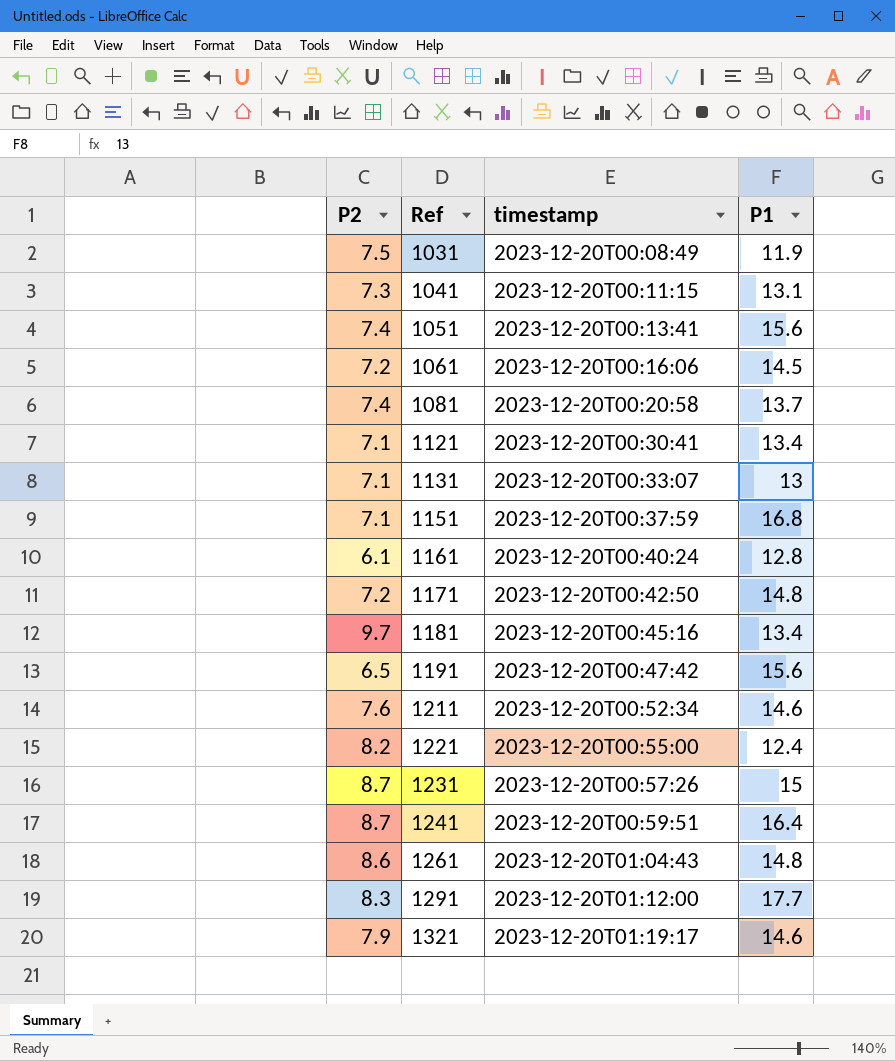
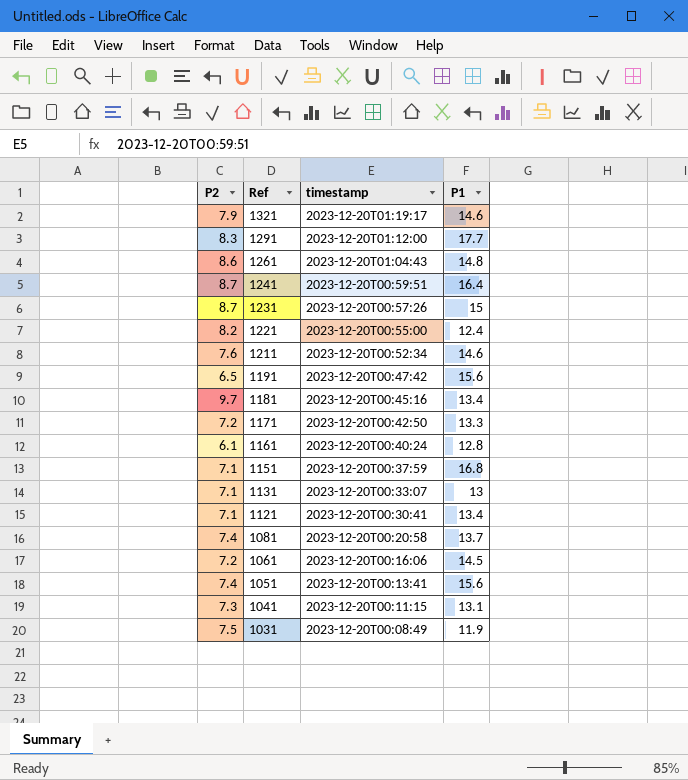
row order: Ref ascending -> Ref descending
1171 | P1: 14.8 -> 13.3

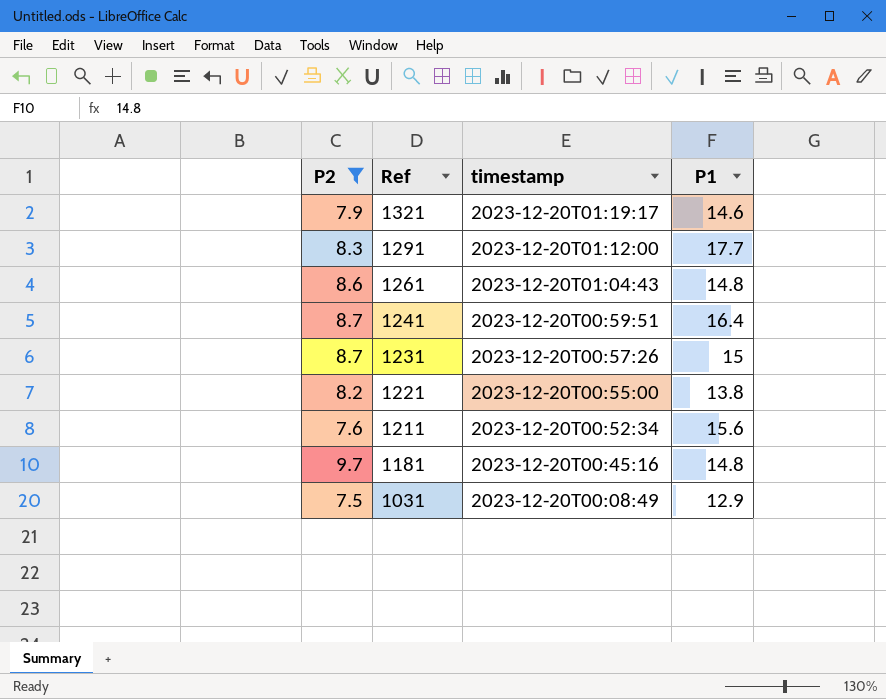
filter: none -> P2 >= 7.5
1221 | P1: 12.4 -> 13.8
1211 | P1: 14.6 -> 15.6
1181 | P1: 13.4 -> 14.8
1031 | P1: 11.9 -> 12.9

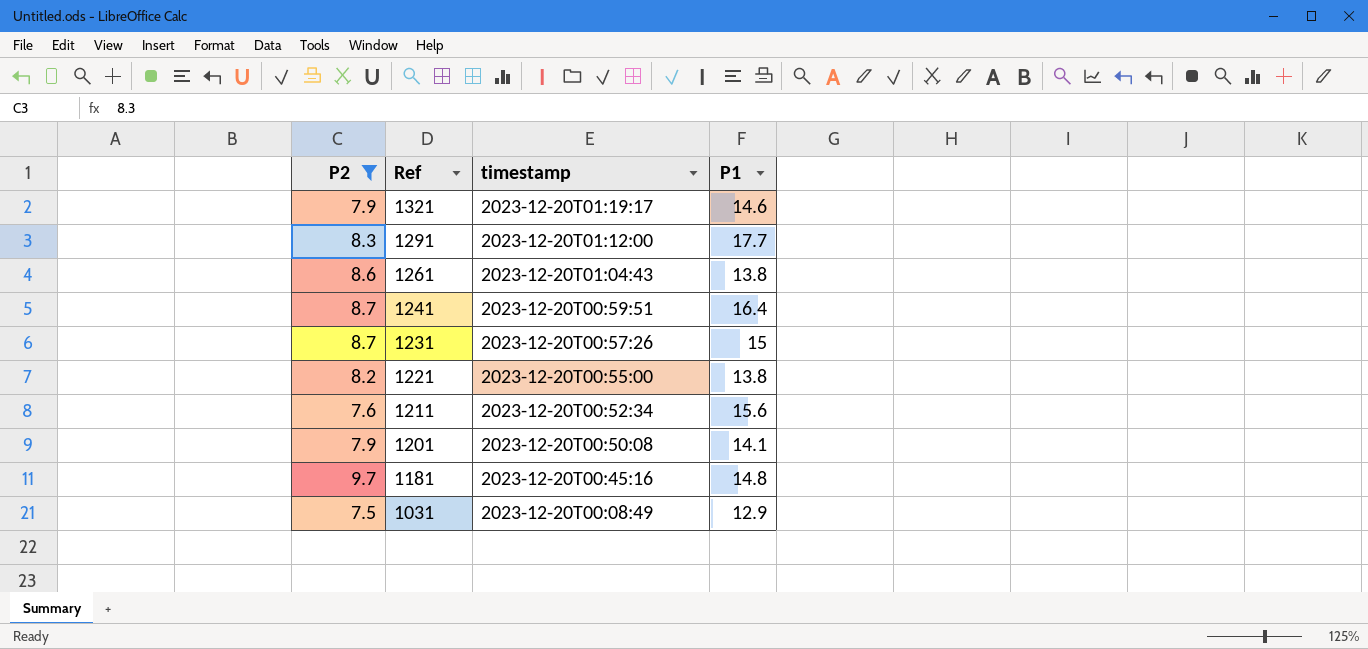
1261 | P1: 14.8 -> 13.8
row 1201: none -> 7.9 | 2023-12-20T00:50:08 | 14.1

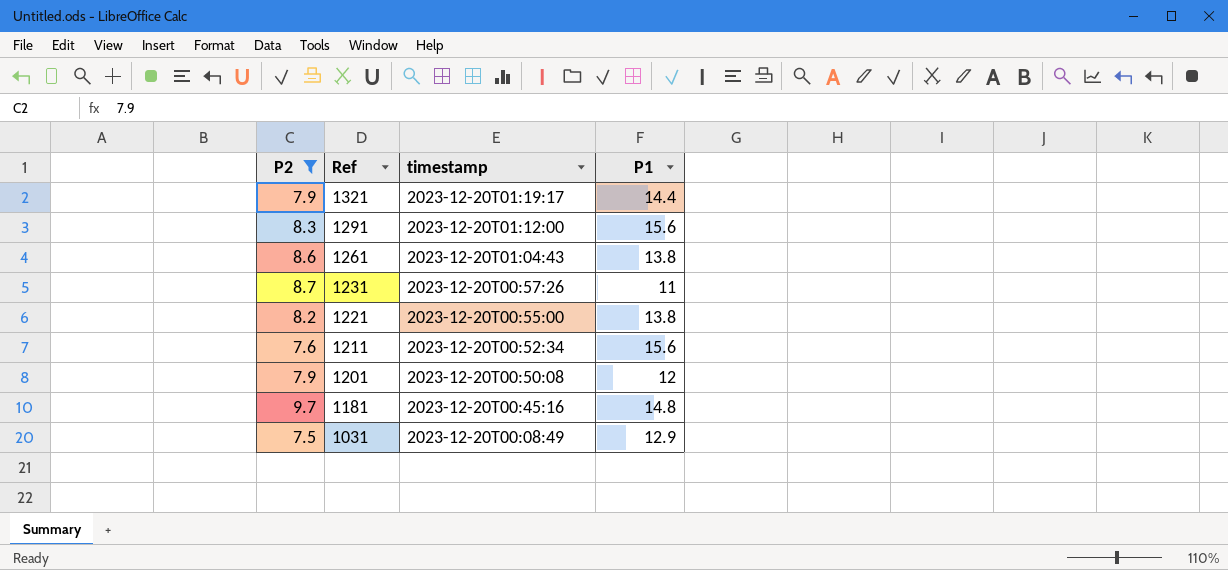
row 1241: 8.7 | 2023-12-20T00:59:51 | 16.4 -> none
1321 | P1: 14.6 -> 14.4
1291 | P1: 17.7 -> 15.6
1231 | P1: 15 -> 11
1201 | P1: 14.1 -> 12

